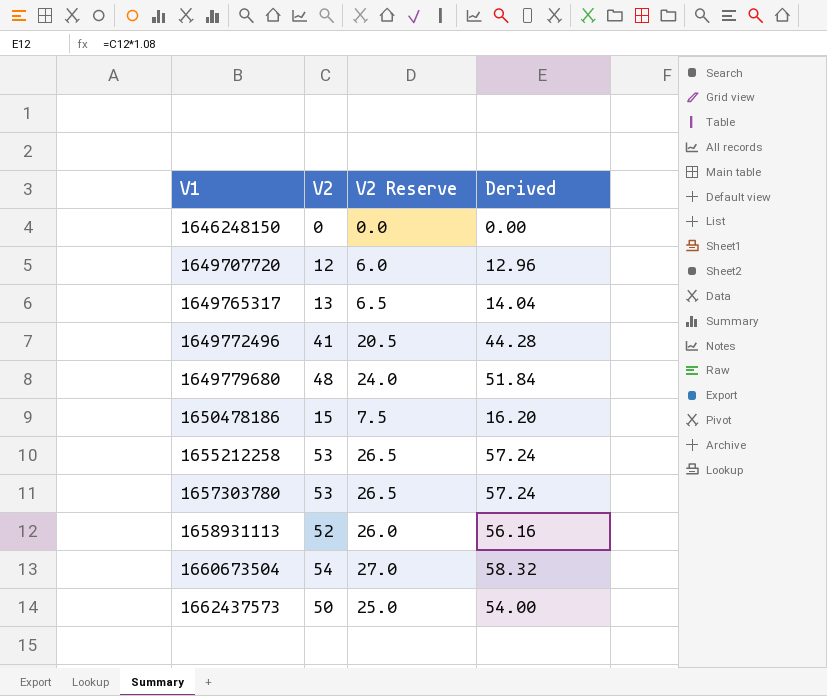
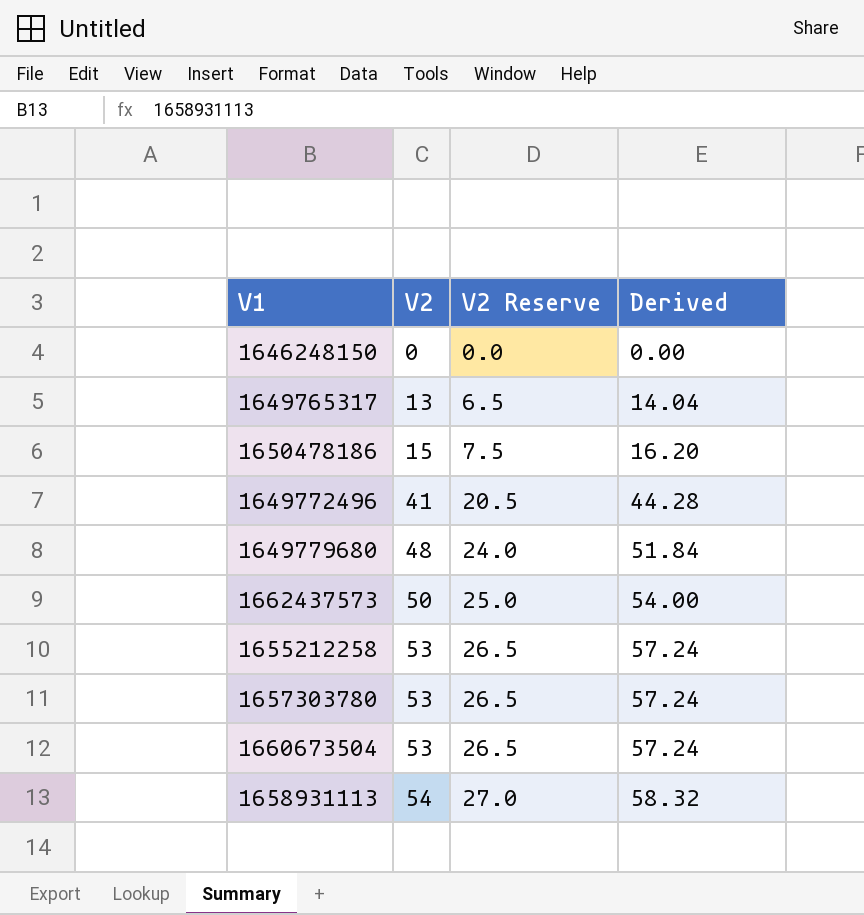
row order: V1 ascending -> V2 ascending
row 1649707720: 12 | 6.0 | 12.96 -> none
1660673504 | V2: 54 -> 53
1660673504 | V2 Reserve: 27.0 -> 26.5
1660673504 | Derived: 58.32 -> 57.24
1658931113 | V2: 52 -> 54
1658931113 | V2 Reserve: 26.0 -> 27.0
1658931113 | Derived: 56.16 -> 58.32

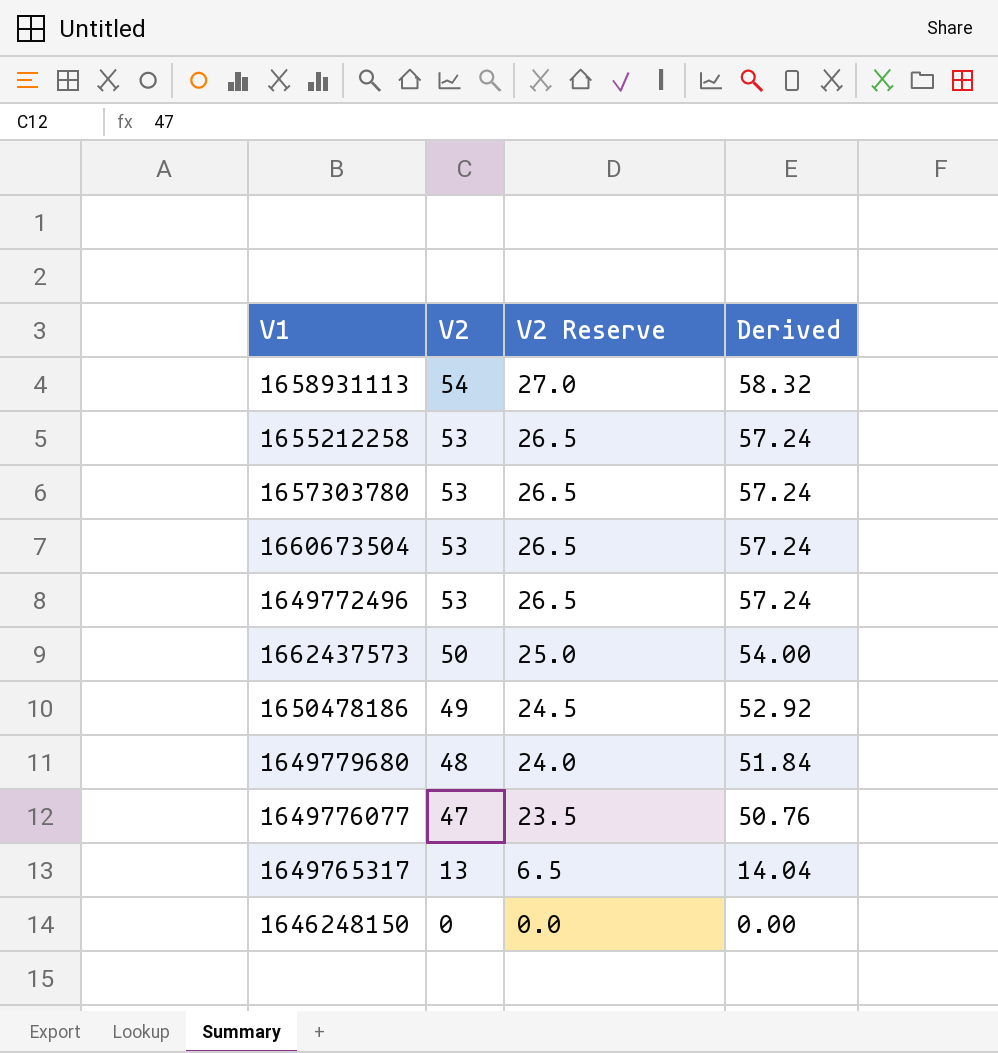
row order: V2 ascending -> V2 descending
1649772496 | V2: 41 -> 53
1649772496 | V2 Reserve: 20.5 -> 26.5
1649772496 | Derived: 44.28 -> 57.24
1650478186 | V2: 15 -> 49
1650478186 | V2 Reserve: 7.5 -> 24.5
1650478186 | Derived: 16.20 -> 52.92
row 1649776077: none -> 47 | 23.5 | 50.76

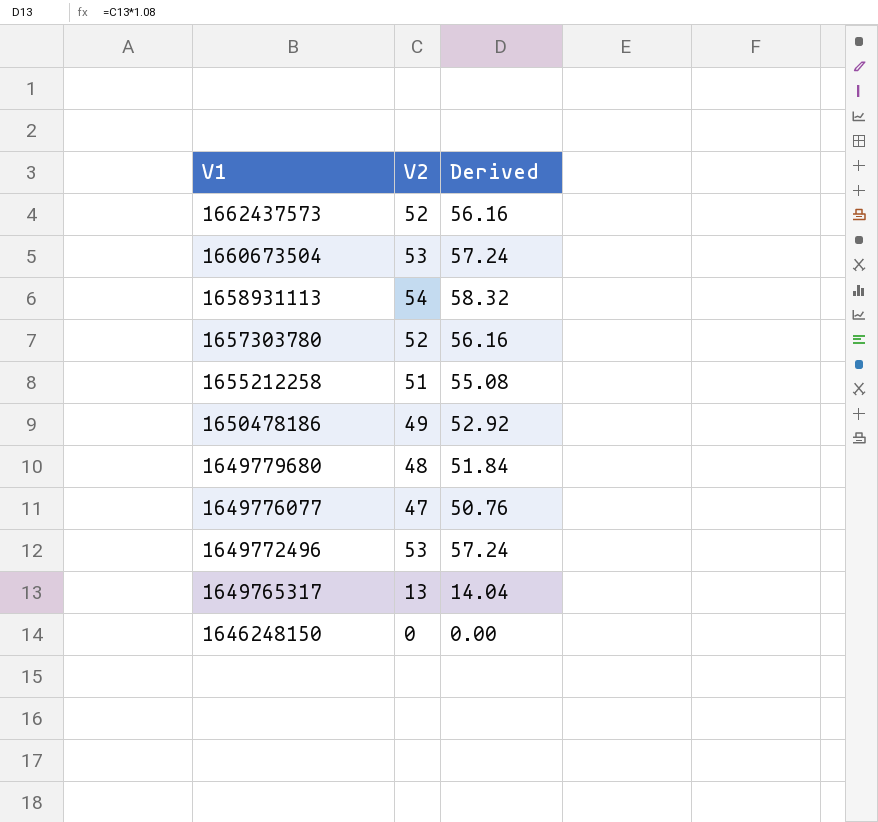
row order: V2 descending -> V1 descending
column V2 Reserve | formula: [V2] * 0.5 -> none
1662437573 | V2: 50 -> 52
1662437573 | Derived: 54.00 -> 56.16
1657303780 | V2: 53 -> 52
1657303780 | Derived: 57.24 -> 56.16
1655212258 | V2: 53 -> 51
1655212258 | Derived: 57.24 -> 55.08

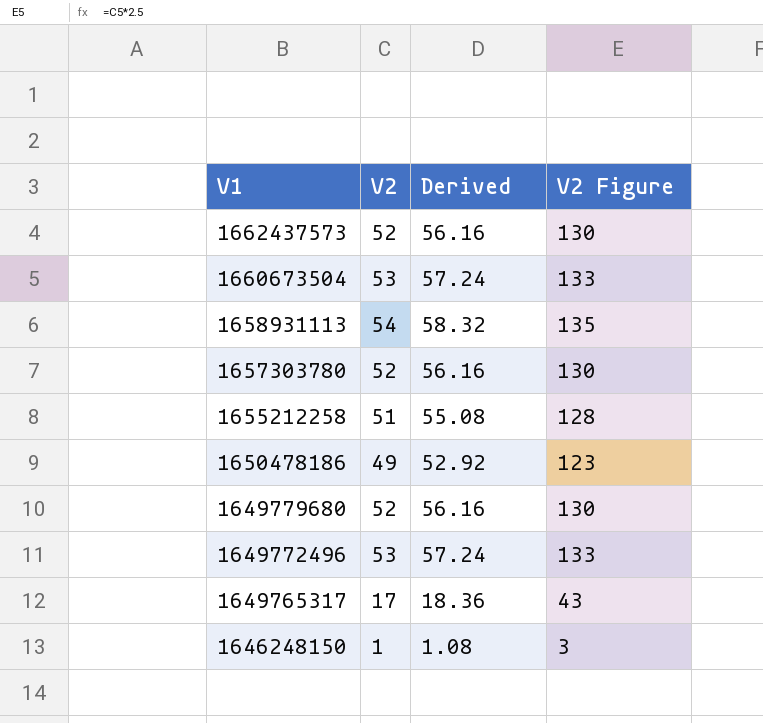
column V2 Figure | formula: none -> [V2] * 2.5
row 1649776077: 47 | 50.76 -> none
1649779680 | V2: 48 -> 52
1649779680 | Derived: 51.84 -> 56.16
1649765317 | V2: 13 -> 17
1649765317 | Derived: 14.04 -> 18.36
1646248150 | V2: 0 -> 1
1646248150 | Derived: 0.00 -> 1.08

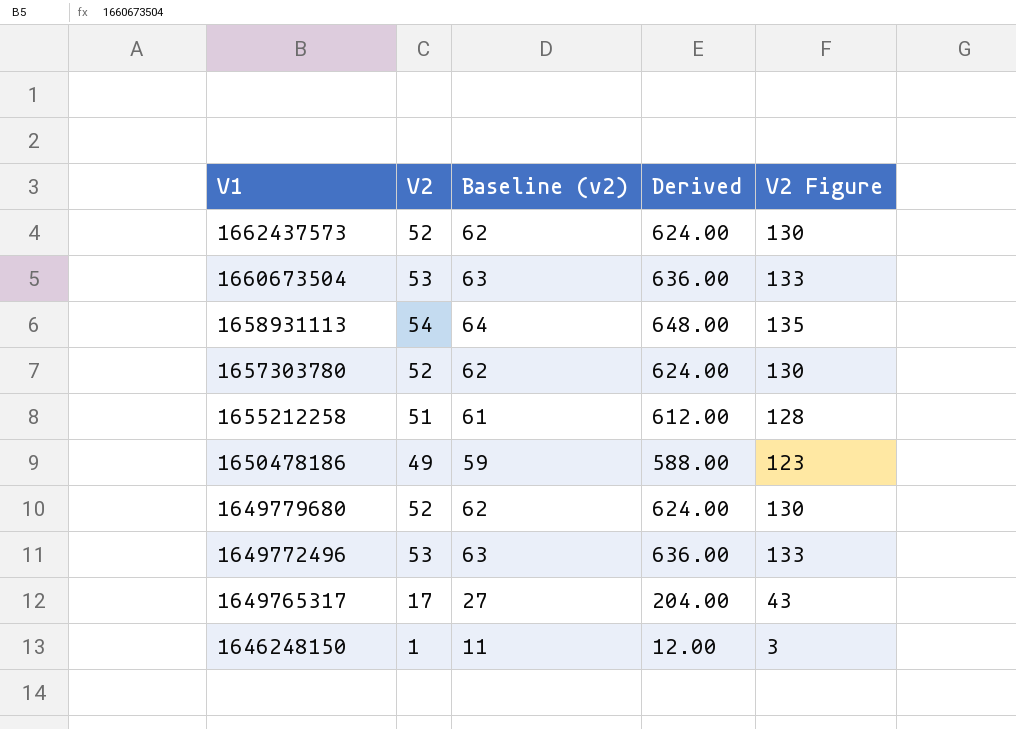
column Baseline (v2) | formula: none -> [V2] + 10
column Derived | formula: [V2] * 1.08 -> [V2] * 12

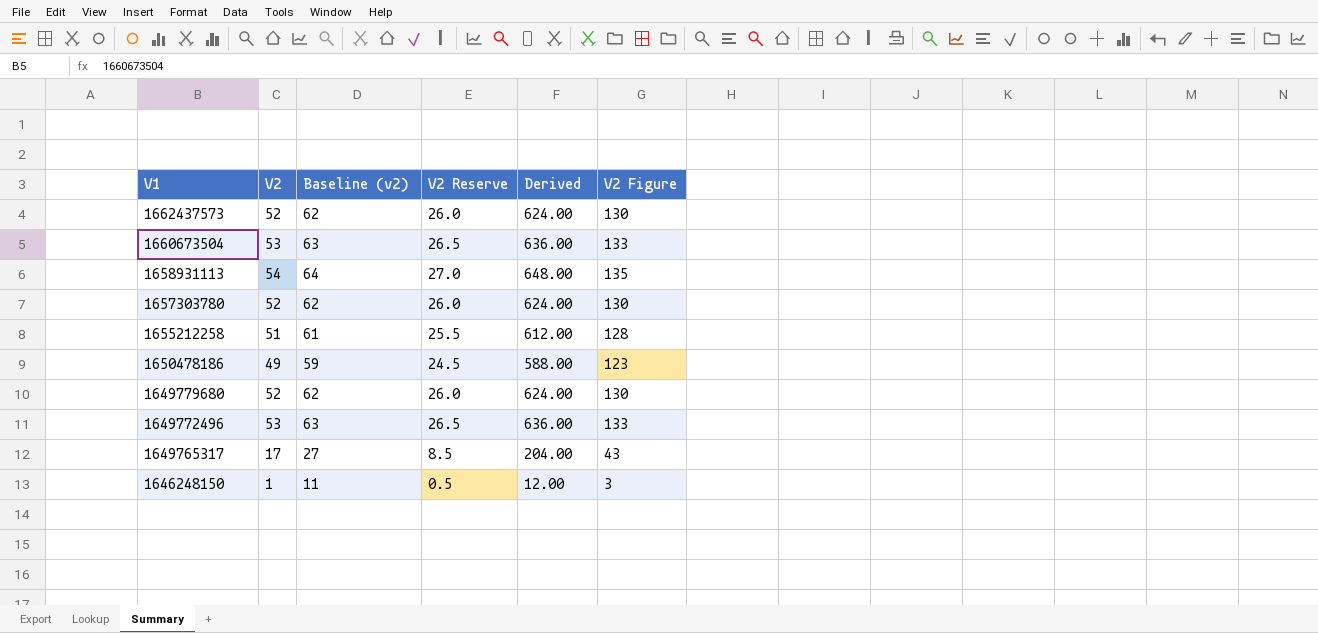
column V2 Reserve | formula: none -> [V2] * 0.5

